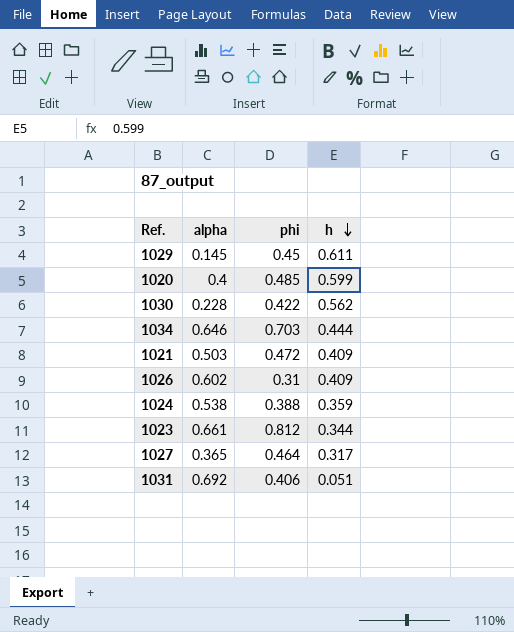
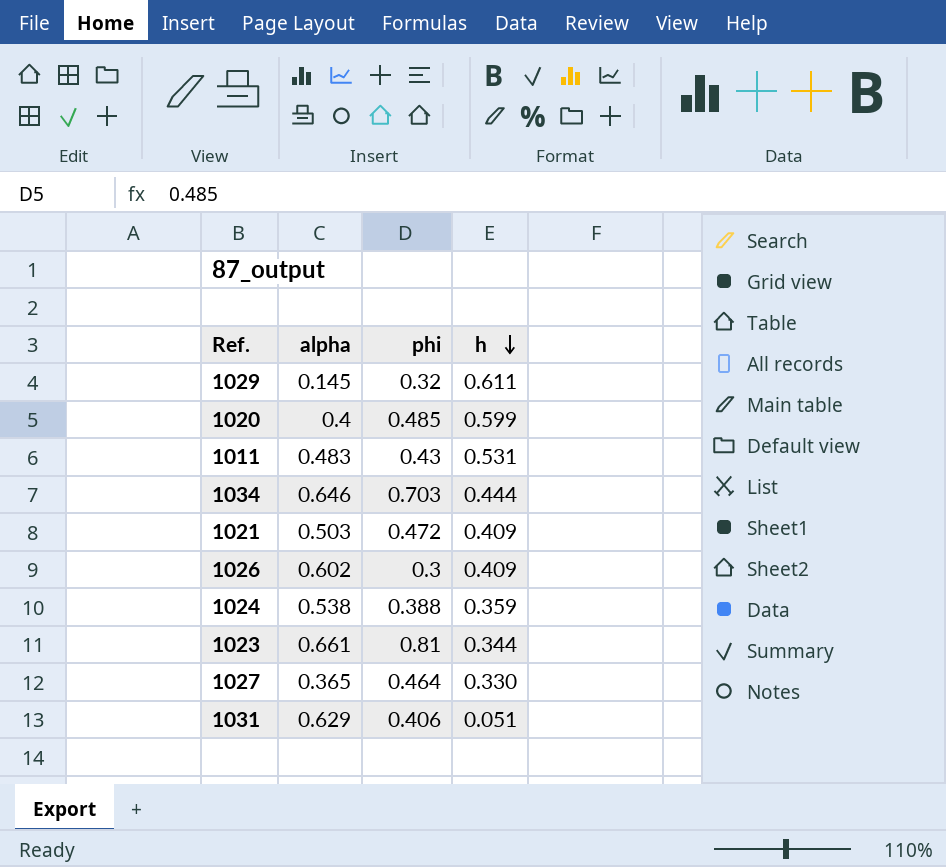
row 1030: 0.228 | 0.422 | 0.562 -> none
1029 | phi: 0.45 -> 0.32
row 1011: none -> 0.483 | 0.43 | 0.531
1026 | phi: 0.31 -> 0.3
1023 | phi: 0.812 -> 0.81
1027 | h: 0.317 -> 0.330
1031 | alpha: 0.692 -> 0.629

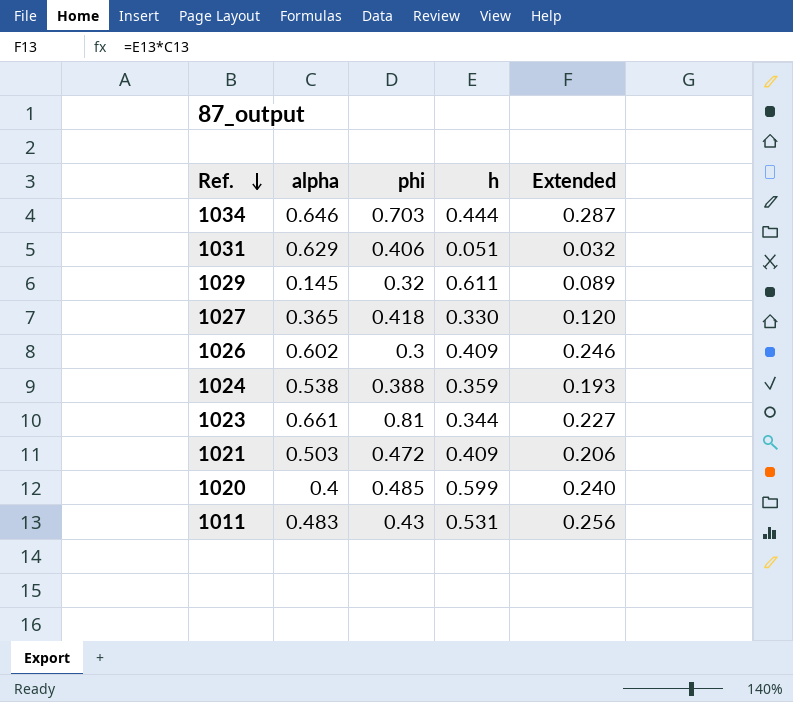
row order: h descending -> Ref. descending
column Extended | formula: none -> [alpha] * [h]
1027 | phi: 0.464 -> 0.418

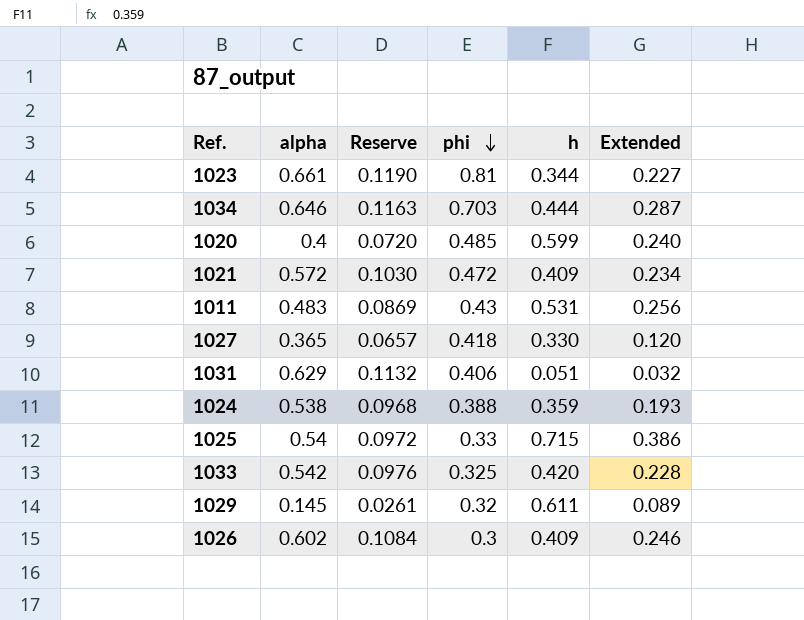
row order: Ref. descending -> phi descending
column Reserve | formula: none -> [alpha] * 0.18
1021 | alpha: 0.503 -> 0.572
1021 | Extended: 0.206 -> 0.234
row 1025: none -> 0.54 | 0.0972 | 0.33 | 0.715 | 0.386
row 1033: none -> 0.542 | 0.0976 | 0.325 | 0.420 | 0.228

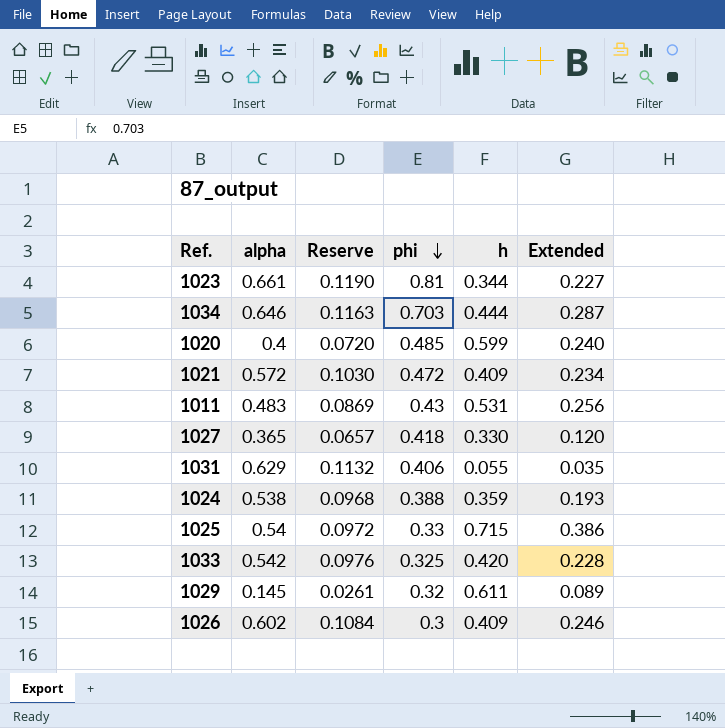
1031 | h: 0.051 -> 0.055
1031 | Extended: 0.032 -> 0.035

